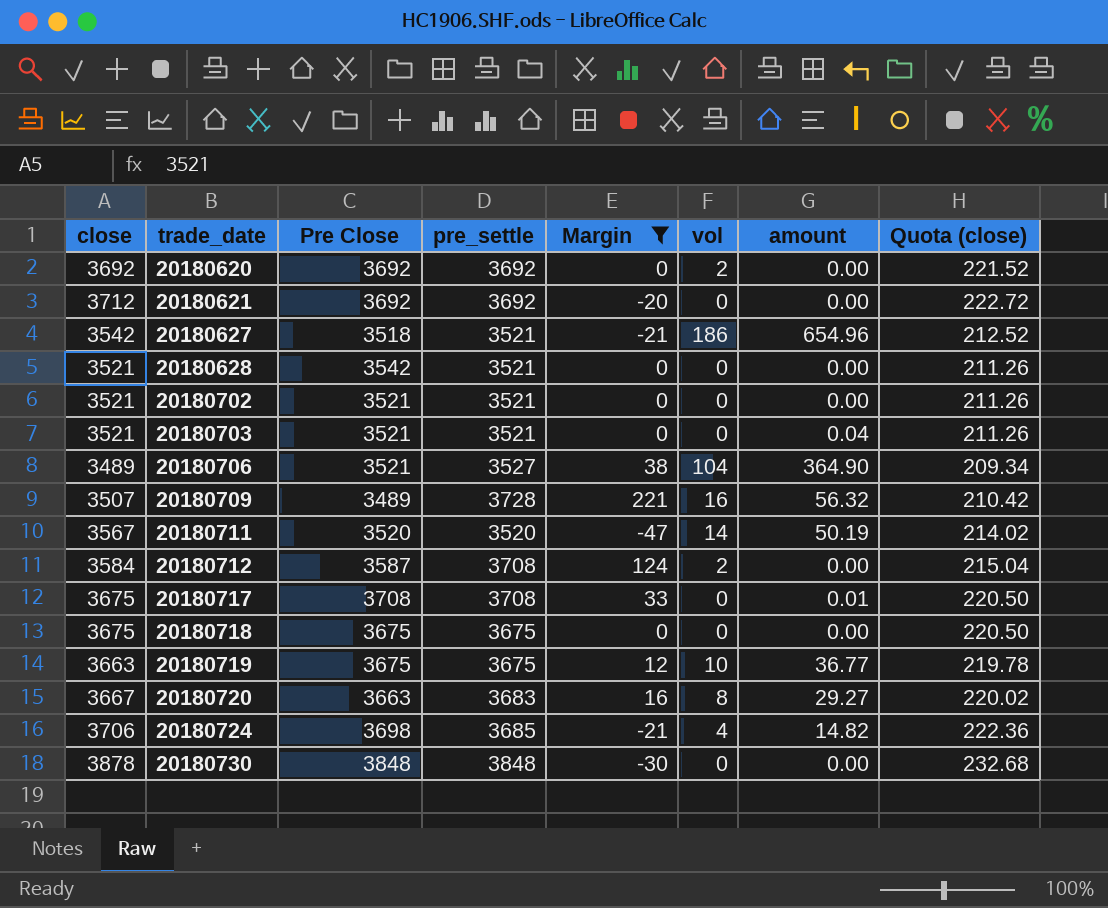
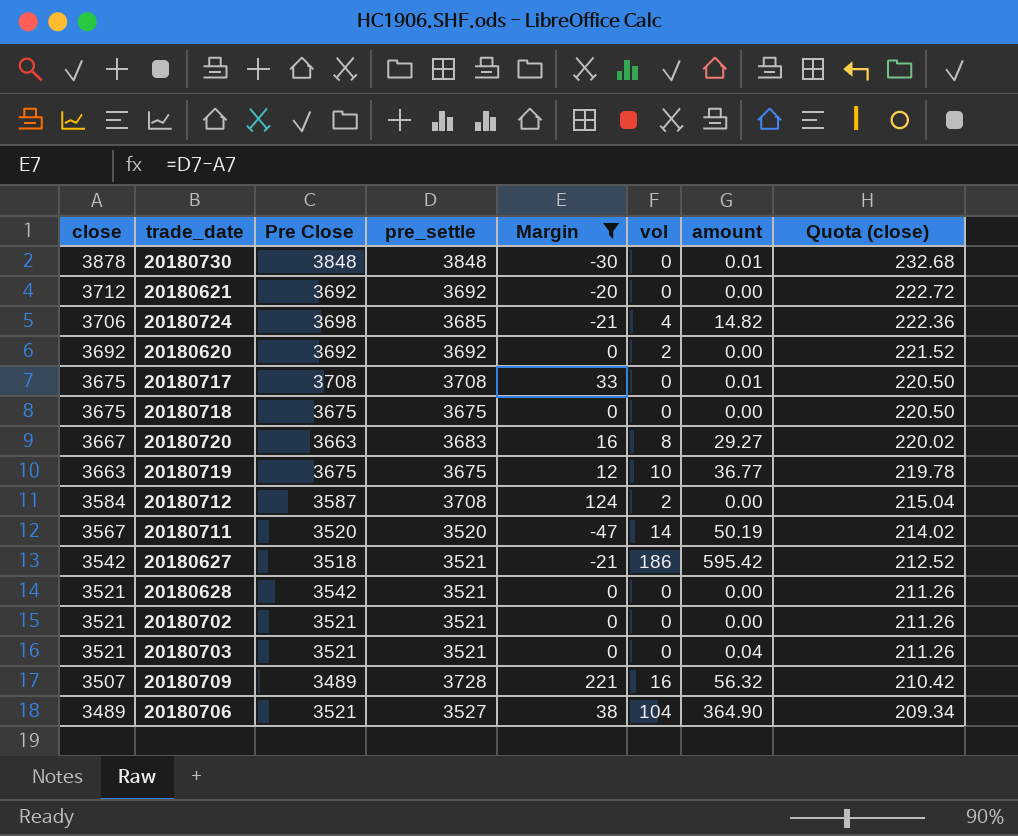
row order: trade_date ascending -> close descending
20180730 | amount: 0.00 -> 0.01
20180627 | amount: 654.96 -> 595.42

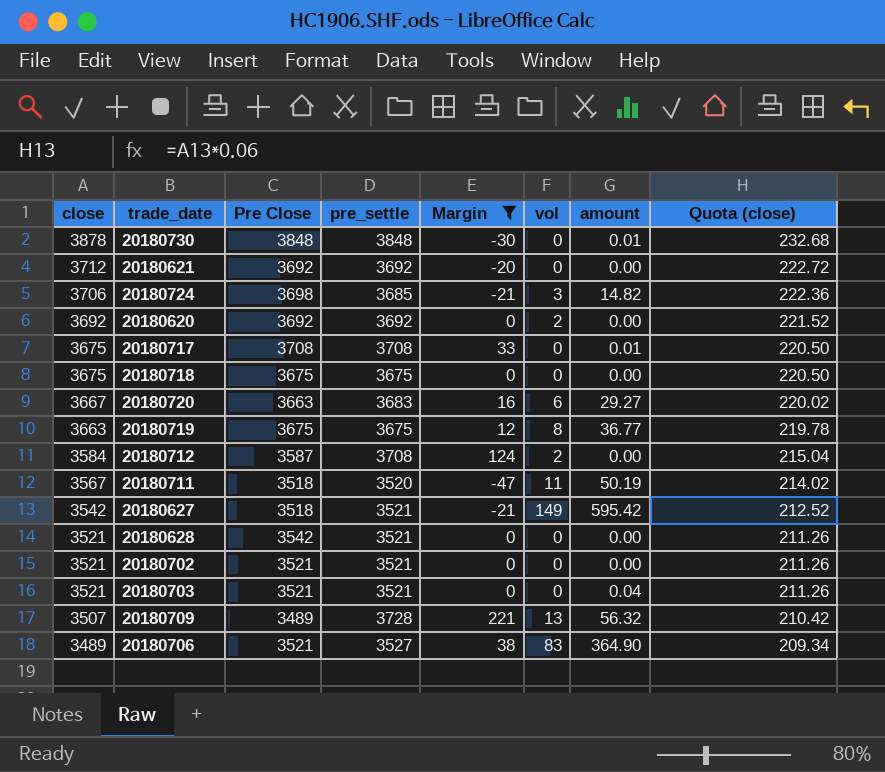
20180724 | vol: 4 -> 3
20180720 | vol: 8 -> 6
20180719 | vol: 10 -> 8
20180711 | Pre Close: 3520 -> 3518
20180711 | vol: 14 -> 11
20180627 | vol: 186 -> 149
20180709 | vol: 16 -> 13
20180706 | vol: 104 -> 83

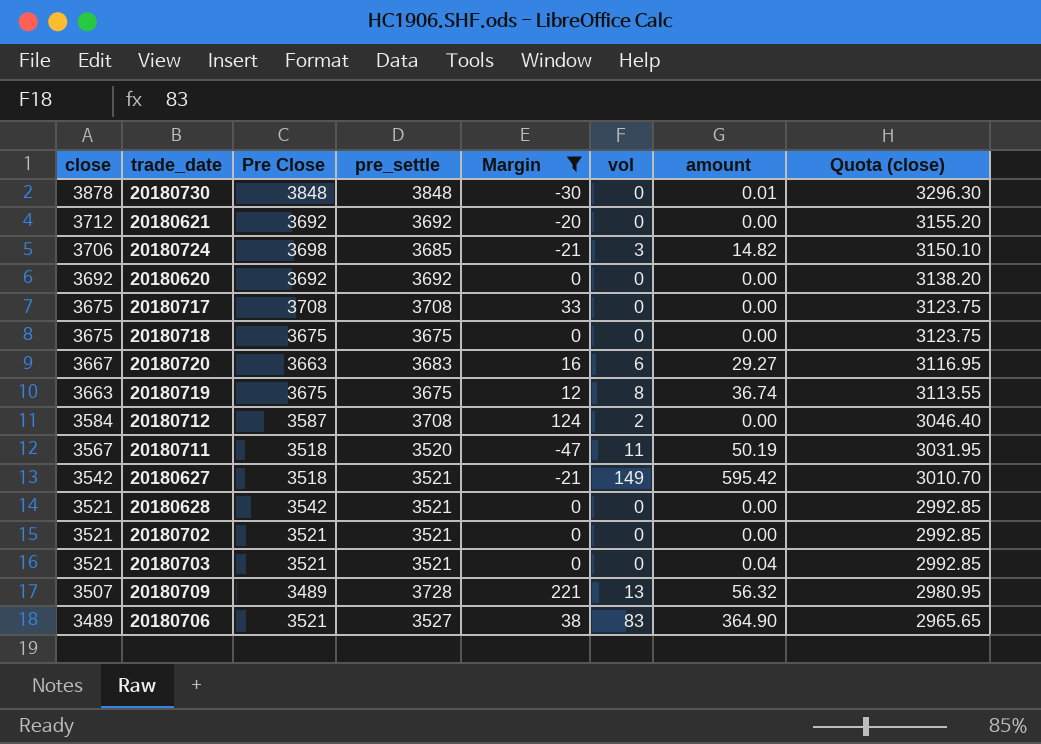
column Quota (close) | formula: [close] * 0.06 -> [close] * 0.85
20180620 | vol: 2 -> 0
20180717 | amount: 0.01 -> 0.00
20180719 | amount: 36.77 -> 36.74

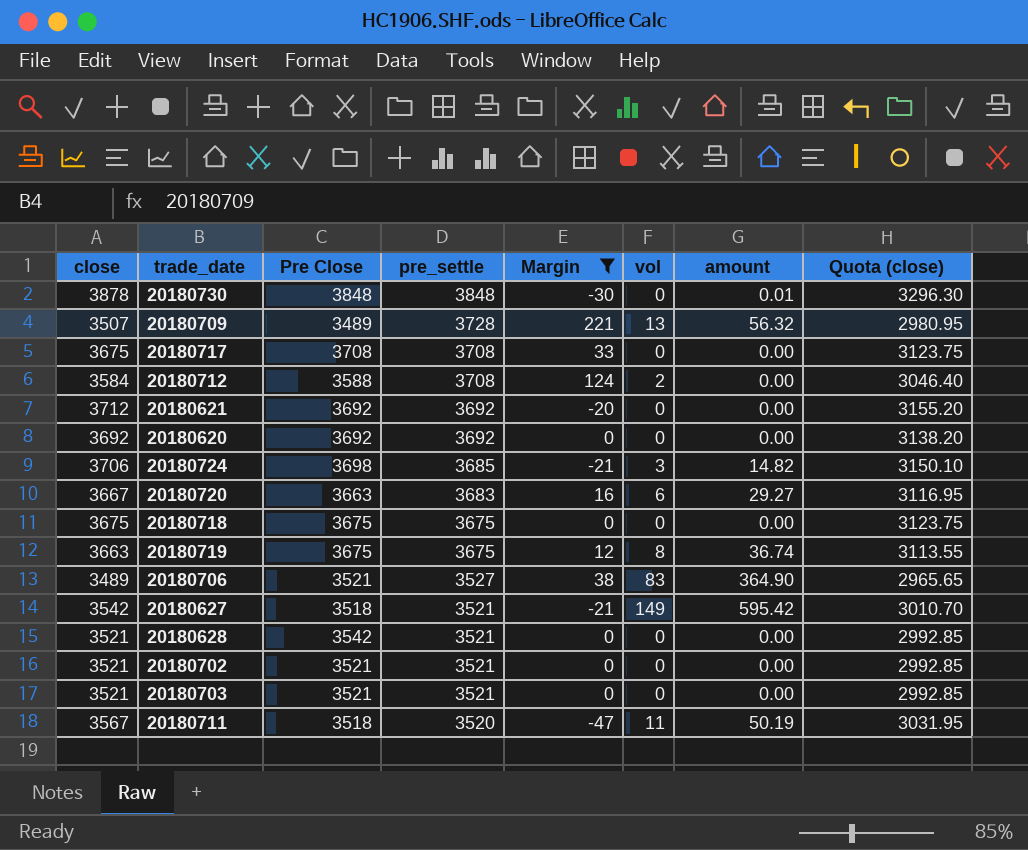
row order: close descending -> pre_settle descending
20180712 | Pre Close: 3587 -> 3588
20180703 | amount: 0.04 -> 0.00

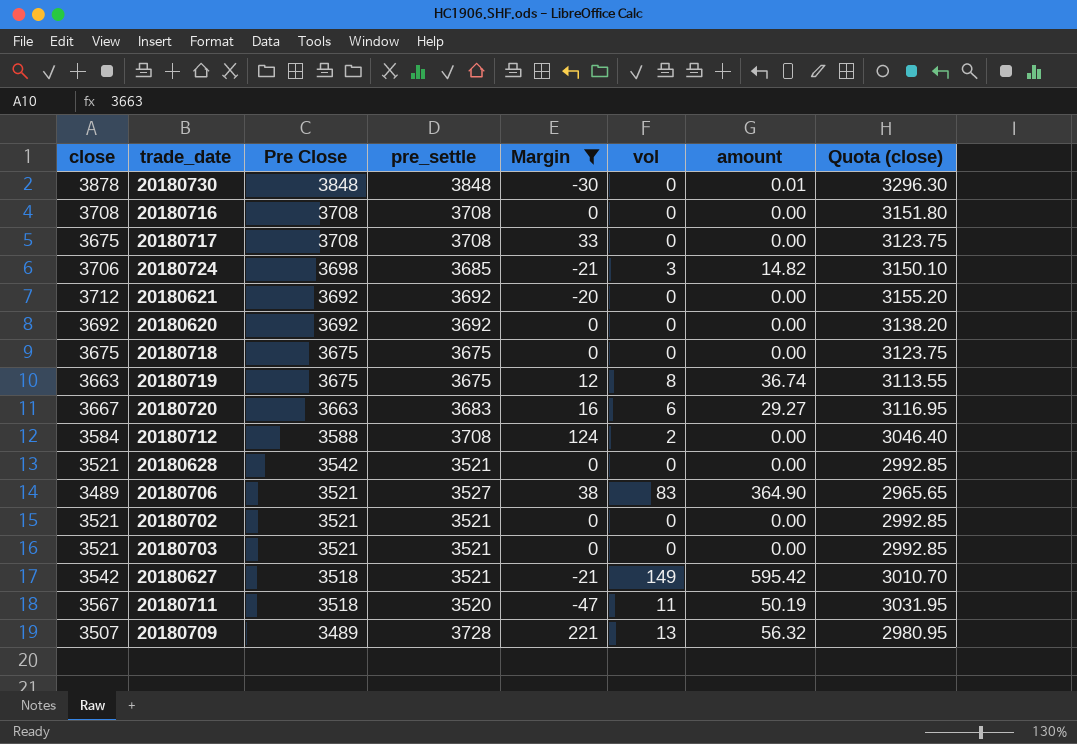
row order: pre_settle descending -> Pre Close descending
row 20180716: none -> 3708 | 3708 | 3708 | 0 | 0 | 0.00 | 3151.80

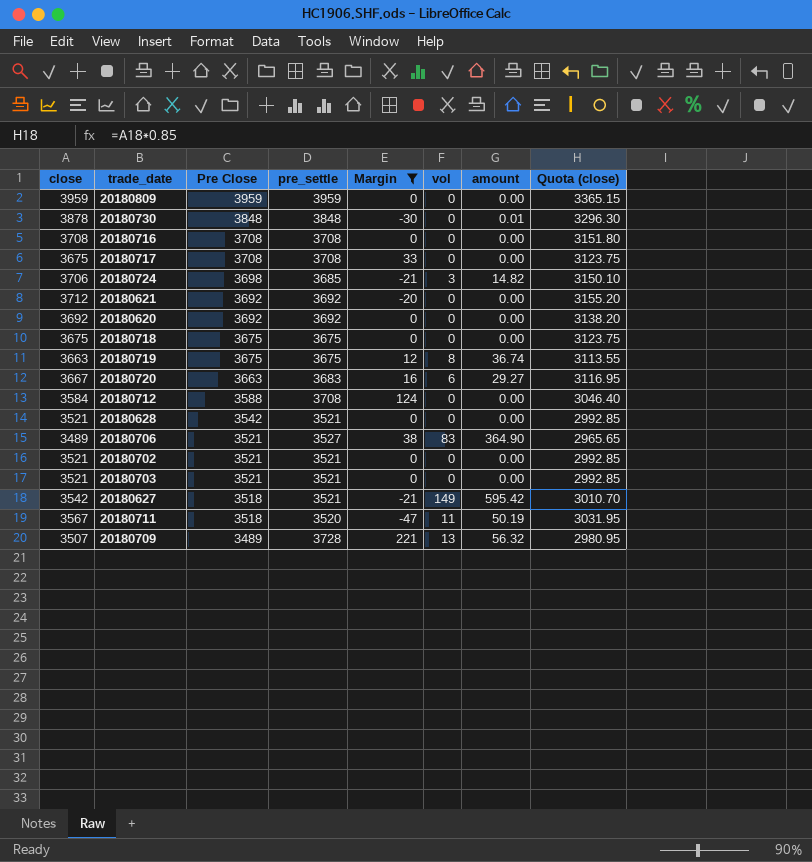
row 20180809: none -> 3959 | 3959 | 3959 | 0 | 0 | 0.00 | 3365.15
20180712 | vol: 2 -> 0

